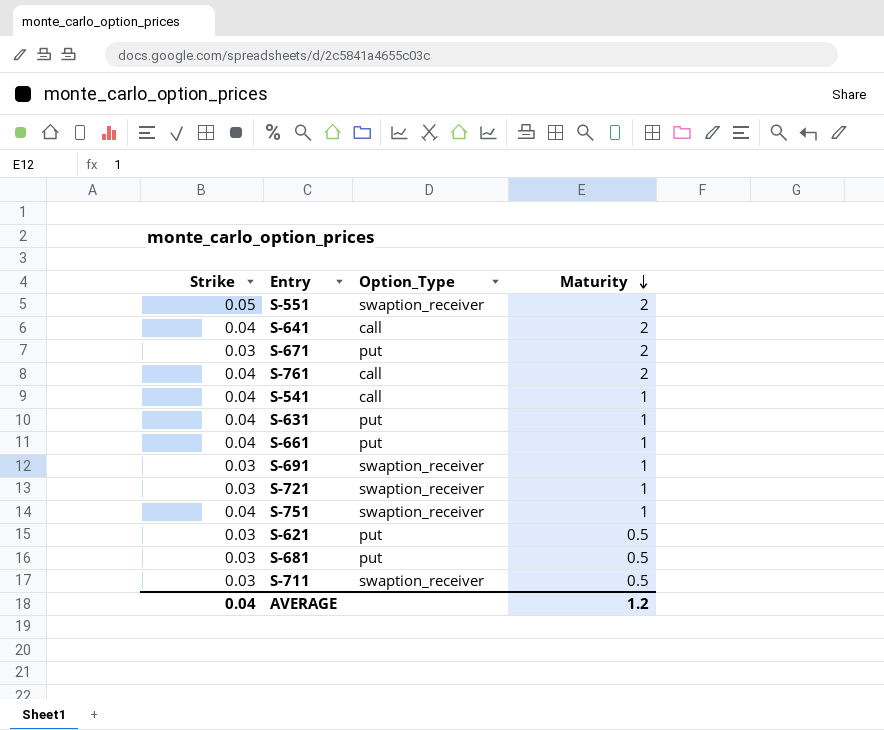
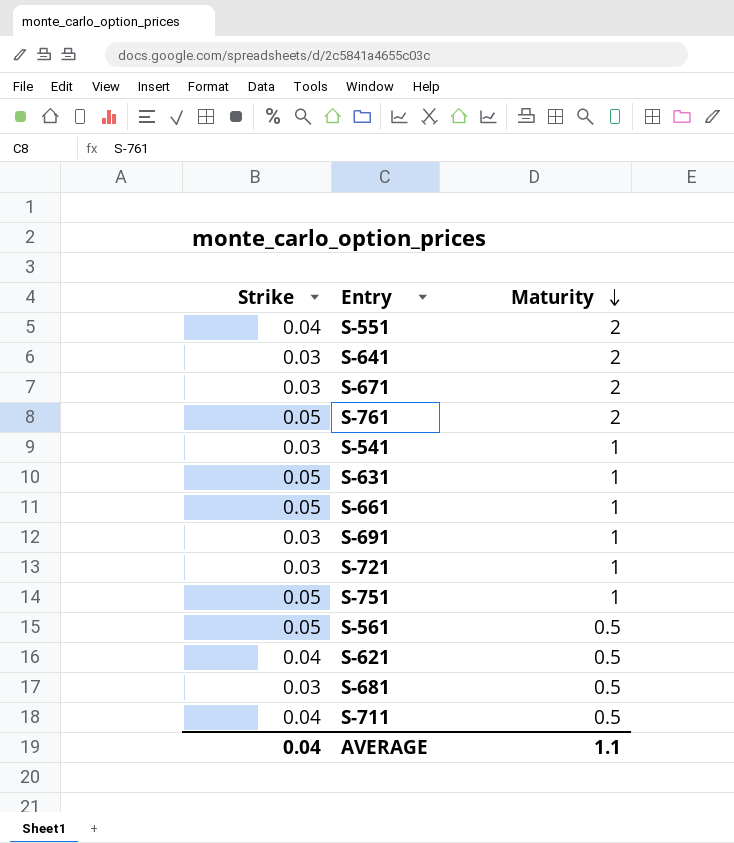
column Option_Type | position: 3 -> none
S-551 | Strike: 0.05 -> 0.04
S-641 | Strike: 0.04 -> 0.03
S-761 | Strike: 0.04 -> 0.05
S-541 | Strike: 0.04 -> 0.03
S-631 | Strike: 0.04 -> 0.05
S-661 | Strike: 0.04 -> 0.05
S-751 | Strike: 0.04 -> 0.05
row S-561: none -> 0.05 | 0.5
S-621 | Strike: 0.03 -> 0.04
S-711 | Strike: 0.03 -> 0.04
AVERAGE | Maturity: 1.2 -> 1.1

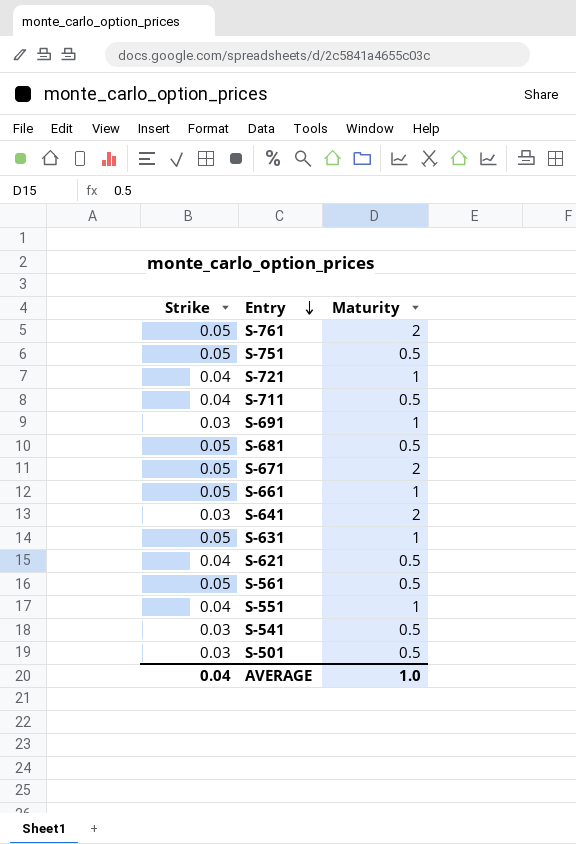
row order: Maturity descending -> Entry descending
S-751 | Maturity: 1 -> 0.5
S-721 | Strike: 0.03 -> 0.04
S-681 | Strike: 0.03 -> 0.05
S-671 | Strike: 0.03 -> 0.05
S-551 | Maturity: 2 -> 1
S-541 | Maturity: 1 -> 0.5
row S-501: none -> 0.03 | 0.5
AVERAGE | Maturity: 1.1 -> 1.0

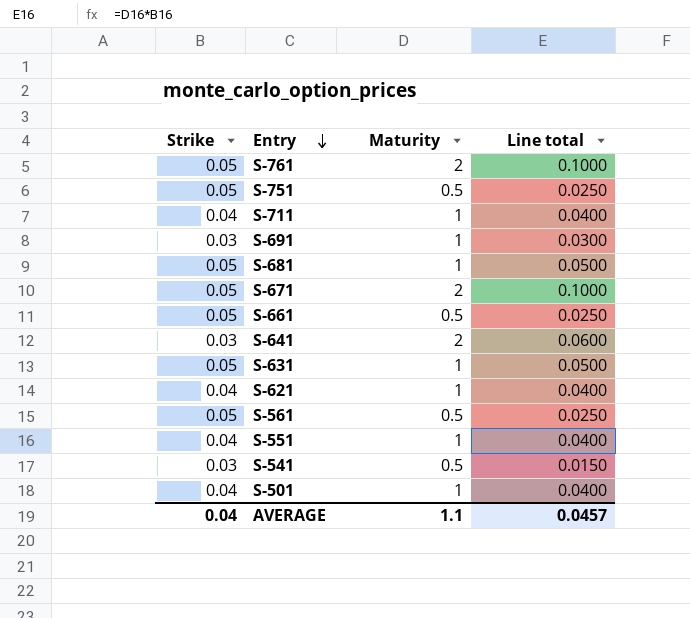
column Line total | formula: none -> [Strike] * [Maturity]
row S-721: 0.04 | 1 -> none
S-711 | Maturity: 0.5 -> 1
S-681 | Maturity: 0.5 -> 1
S-661 | Maturity: 1 -> 0.5
S-621 | Maturity: 0.5 -> 1
S-501 | Strike: 0.03 -> 0.04
S-501 | Maturity: 0.5 -> 1
AVERAGE | Maturity: 1.0 -> 1.1

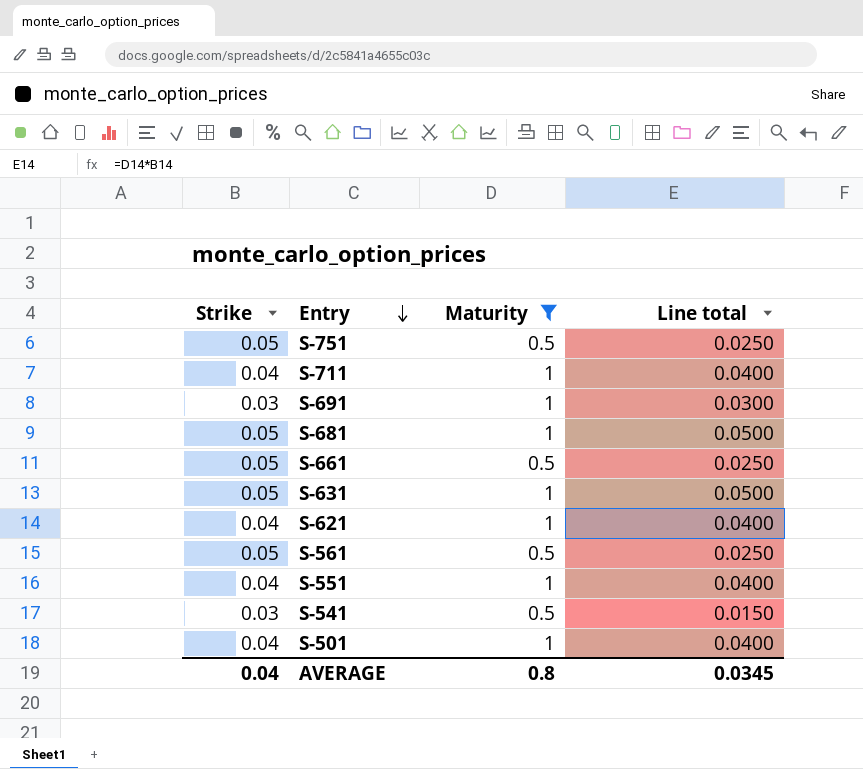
filter: none -> Maturity != 2
AVERAGE | Maturity: 1.1 -> 0.8
AVERAGE | Line total: 0.0457 -> 0.0345

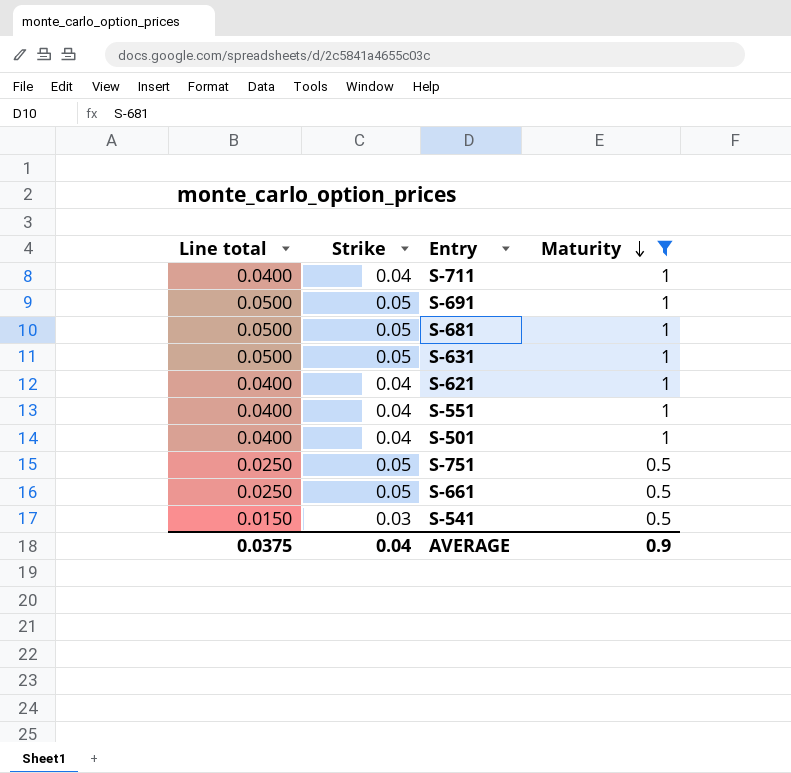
row order: Entry descending -> Maturity descending
column Line total | position: 4 -> 1
row S-561: 0.05 | 0.5 | 0.0250 -> none
S-691 | Line total: 0.0300 -> 0.0500
S-691 | Strike: 0.03 -> 0.05
AVERAGE | Line total: 0.0345 -> 0.0375
AVERAGE | Maturity: 0.8 -> 0.9

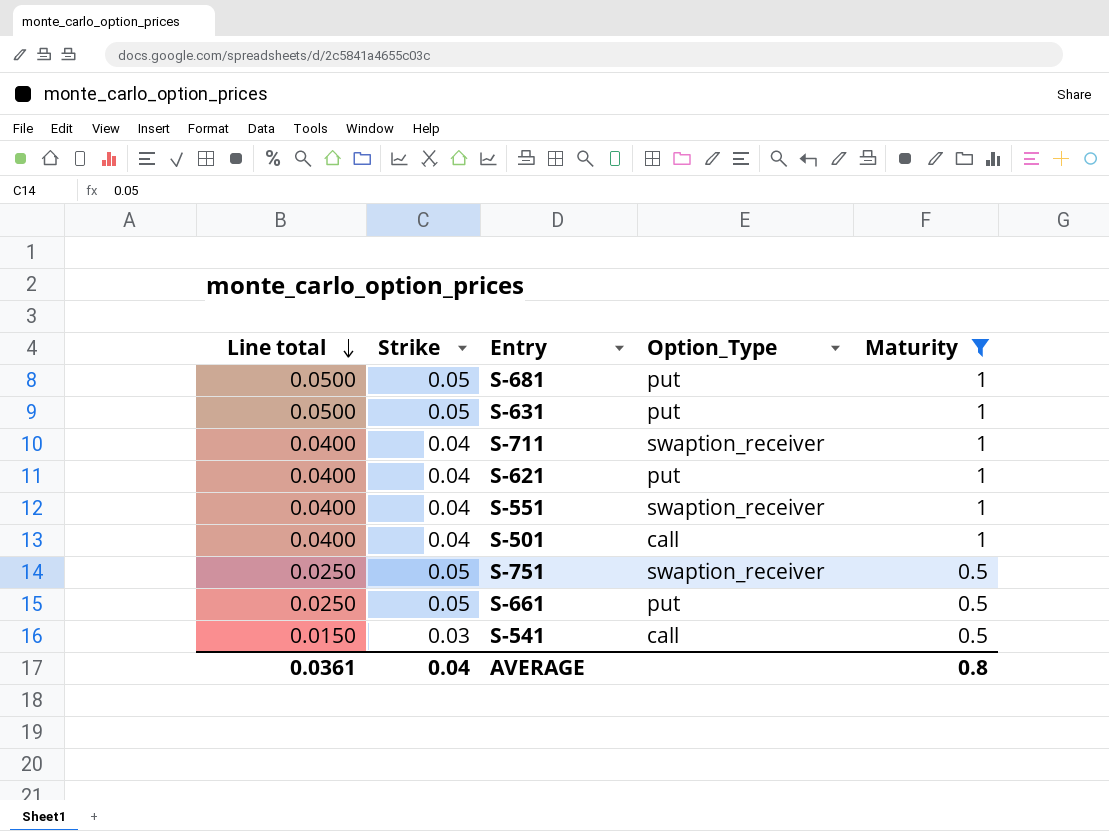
row order: Maturity descending -> Line total descending
column Option_Type | position: none -> 4
row S-691: 0.0500 | 0.05 | 1 -> none
AVERAGE | Line total: 0.0375 -> 0.0361
AVERAGE | Maturity: 0.9 -> 0.8

